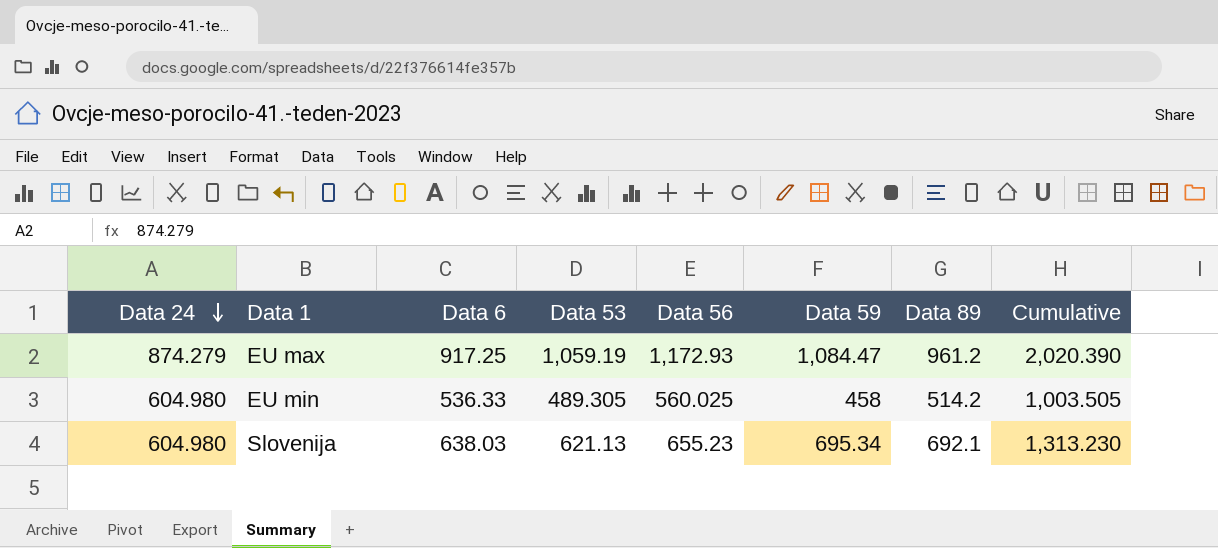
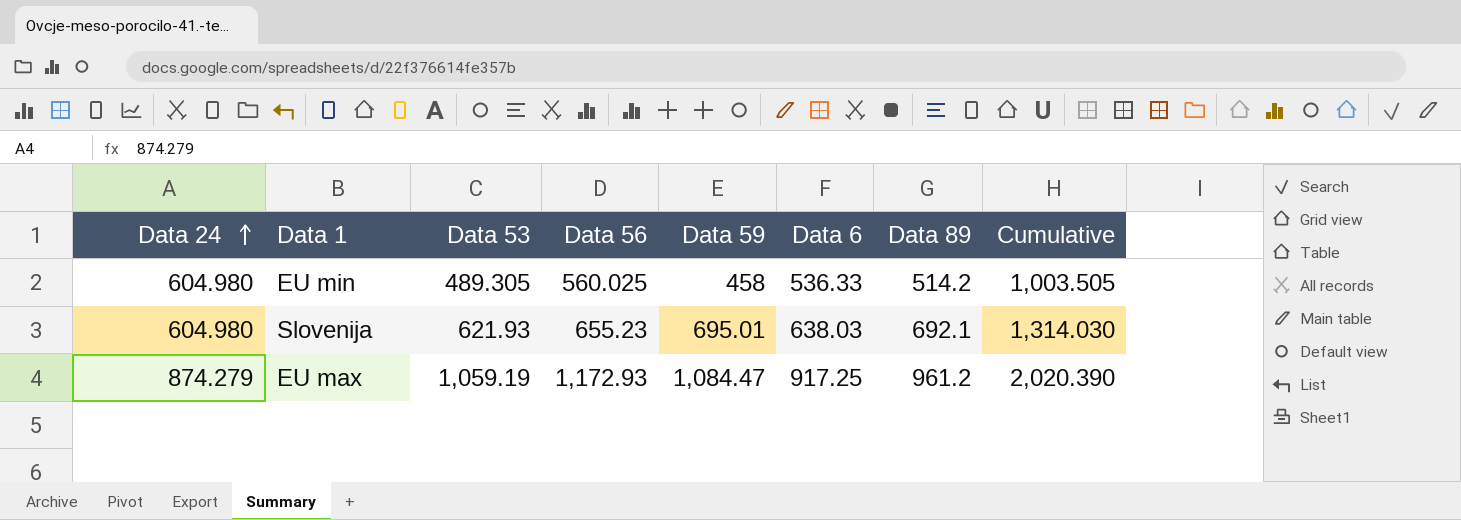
row order: Data 24 descending -> Data 24 ascending
column Data 6 | position: 3 -> 6
Slovenija | Data 53: 621.13 -> 621.93
Slovenija | Data 59: 695.34 -> 695.01
Slovenija | Cumulative: 1,313.230 -> 1,314.030

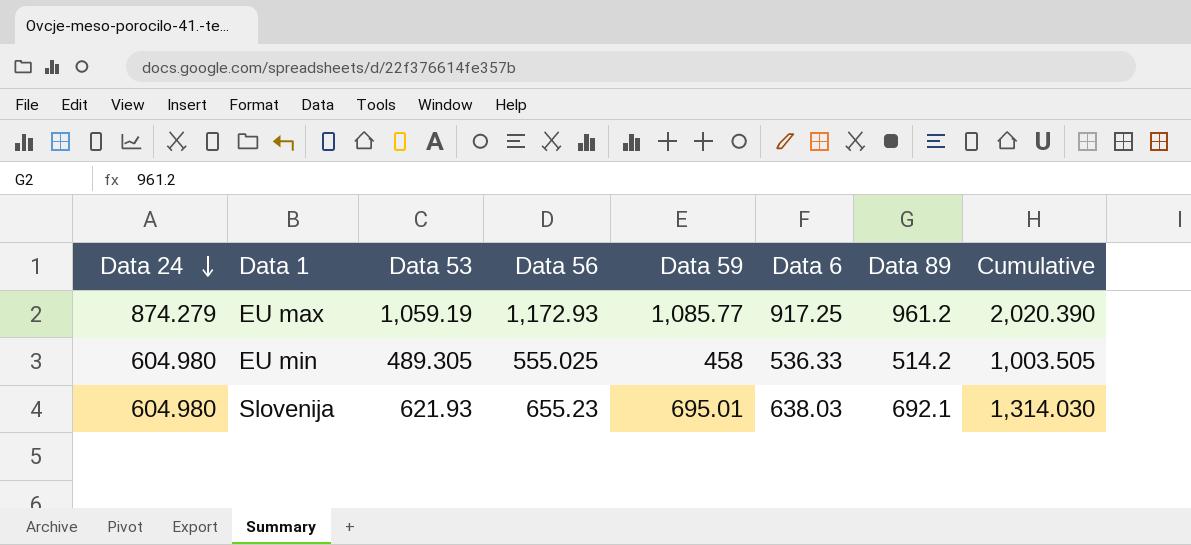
row order: Data 24 ascending -> Data 24 descending
EU max | Data 59: 1,084.47 -> 1,085.77
EU min | Data 56: 560.025 -> 555.025

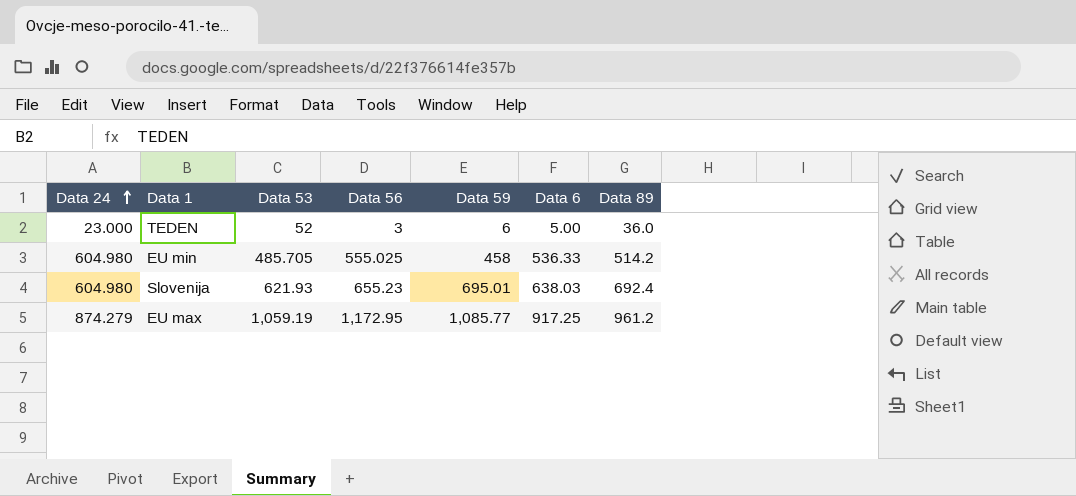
row order: Data 24 descending -> Data 24 ascending
column Cumulative | formula: [Data 53] + [Data 89] -> none
row TEDEN: none -> 23.000 | 52 | 3 | 6 | 5.00 | 36.0
EU min | Data 53: 489.305 -> 485.705
Slovenija | Data 89: 692.1 -> 692.4
EU max | Data 56: 1,172.93 -> 1,172.95

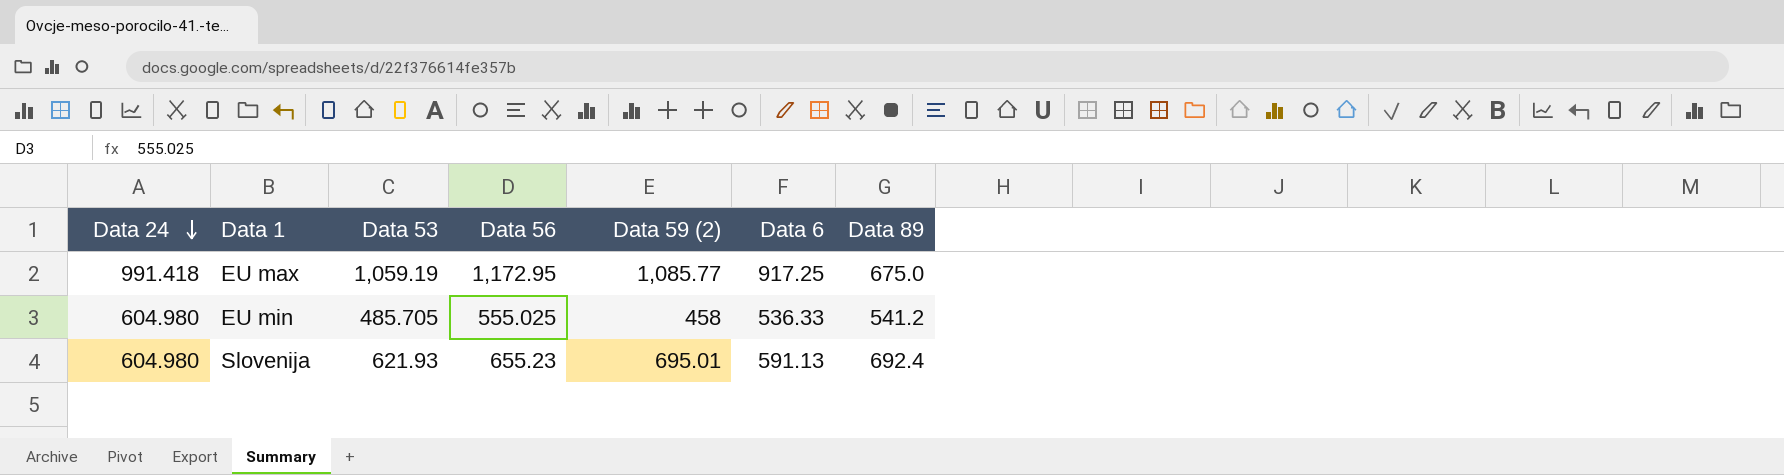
row order: Data 24 ascending -> Data 24 descending
column name: Data 59 -> Data 59 (2)
row TEDEN: 23.000 | 52 | 3 | 6 | 5.00 | 36.0 -> none
EU max | Data 24: 874.279 -> 991.418
EU max | Data 89: 961.2 -> 675.0
EU min | Data 89: 514.2 -> 541.2
Slovenija | Data 6: 638.03 -> 591.13

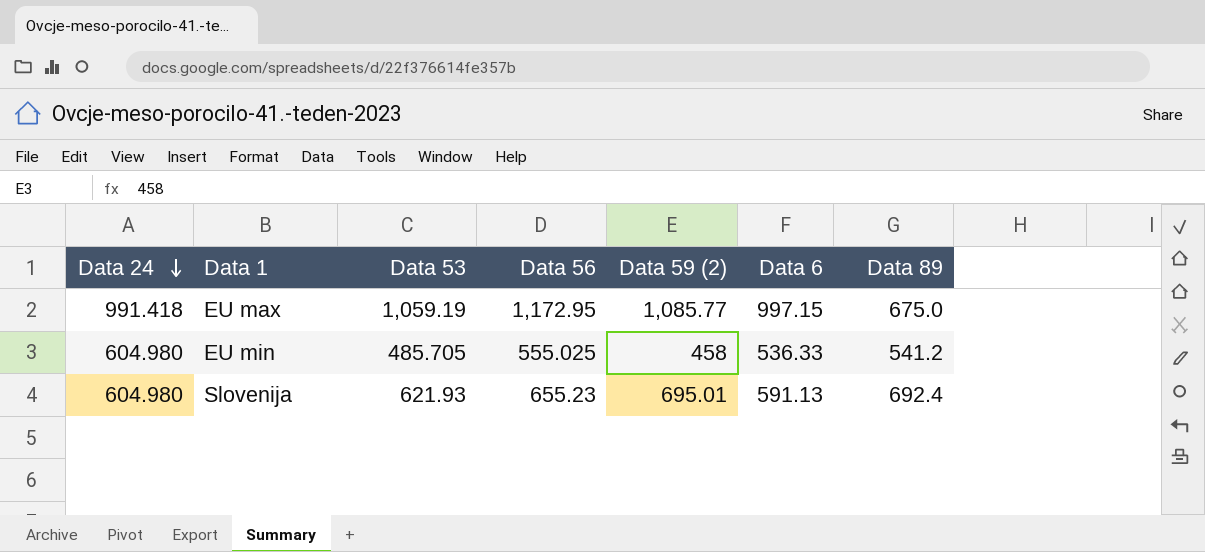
EU max | Data 6: 917.25 -> 997.15

